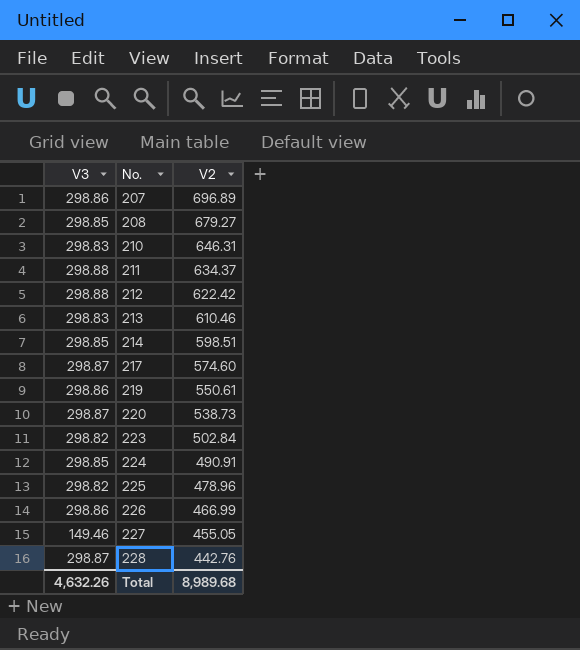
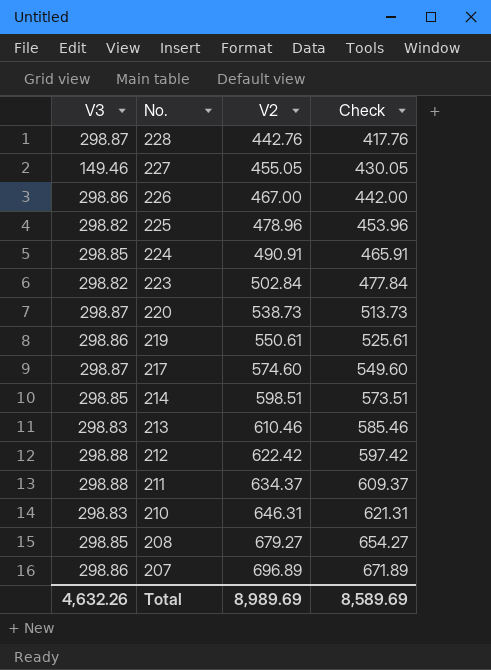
row order: No. ascending -> No. descending
column Check | formula: none -> [V2] - 25
226 | V2: 466.99 -> 467.00
Total | V2: 8,989.68 -> 8,989.69

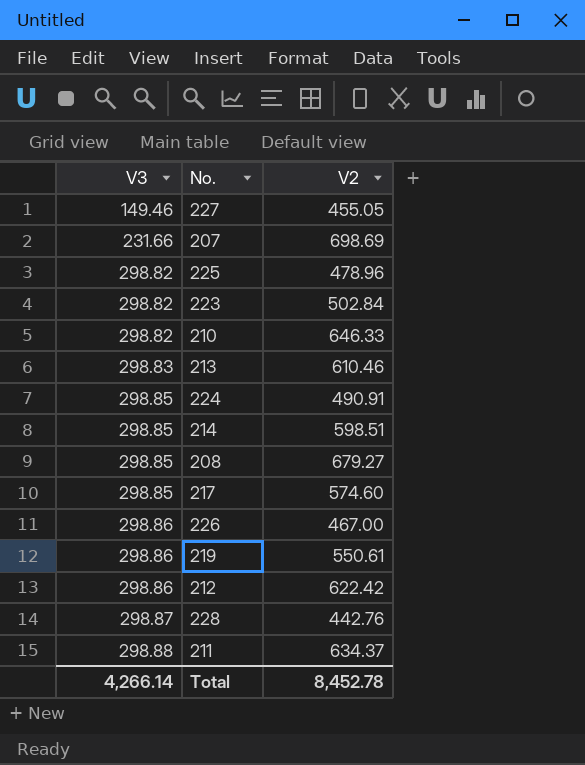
row order: No. descending -> V3 ascending
column Check | formula: [V2] - 25 -> none
row 220: 298.87 | 538.73 | 513.73 -> none
207 | V3: 298.86 -> 231.66
207 | V2: 696.89 -> 698.69
210 | V3: 298.83 -> 298.82
210 | V2: 646.31 -> 646.33
217 | V3: 298.87 -> 298.85
212 | V3: 298.88 -> 298.86
Total | V3: 4,632.26 -> 4,266.14
Total | V2: 8,989.69 -> 8,452.78

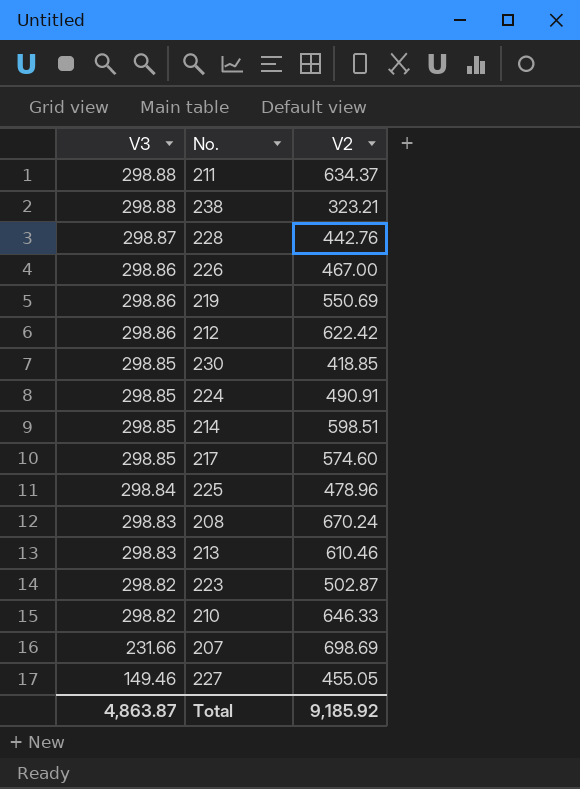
row order: V3 ascending -> V3 descending
row 238: none -> 298.88 | 323.21
219 | V2: 550.61 -> 550.69
row 230: none -> 298.85 | 418.85
225 | V3: 298.82 -> 298.84
208 | V3: 298.85 -> 298.83
208 | V2: 679.27 -> 670.24
223 | V2: 502.84 -> 502.87
Total | V3: 4,266.14 -> 4,863.87
Total | V2: 8,452.78 -> 9,185.92

